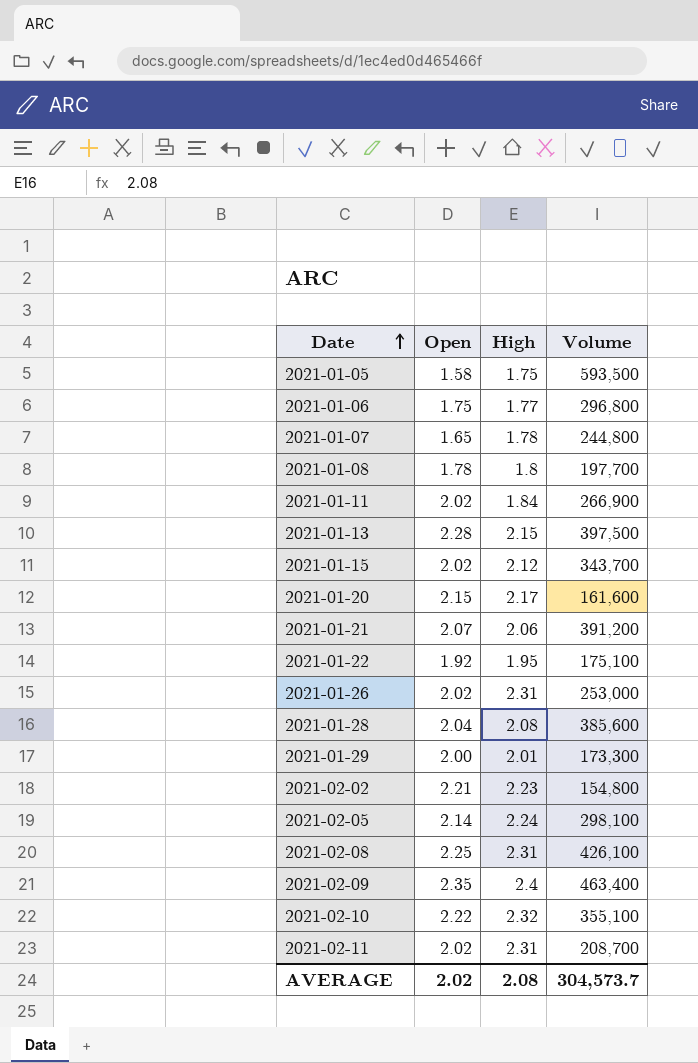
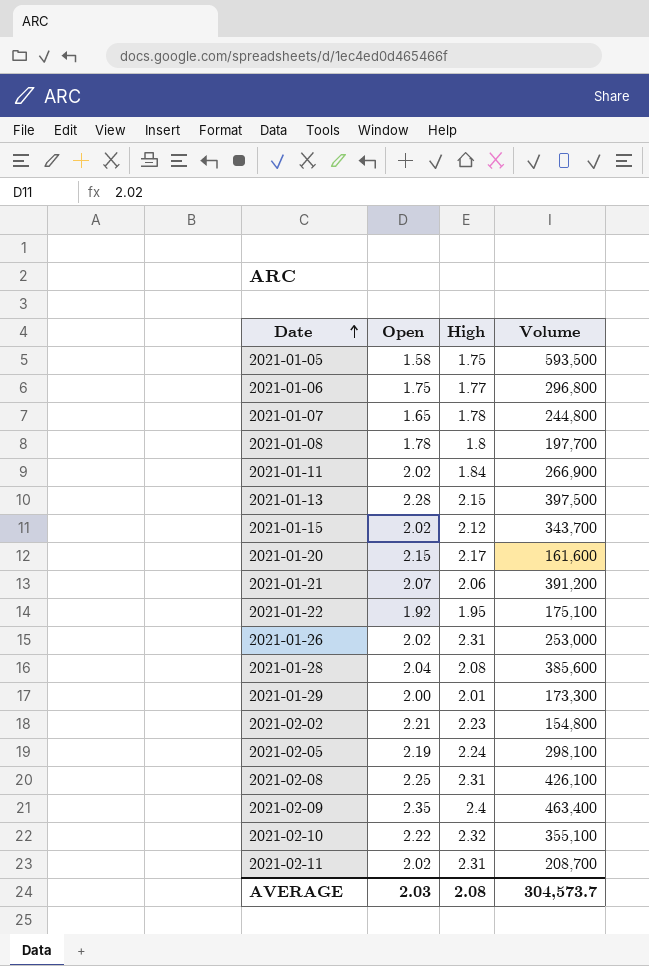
2021-02-05 | Open: 2.14 -> 2.19
AVERAGE | Open: 2.02 -> 2.03

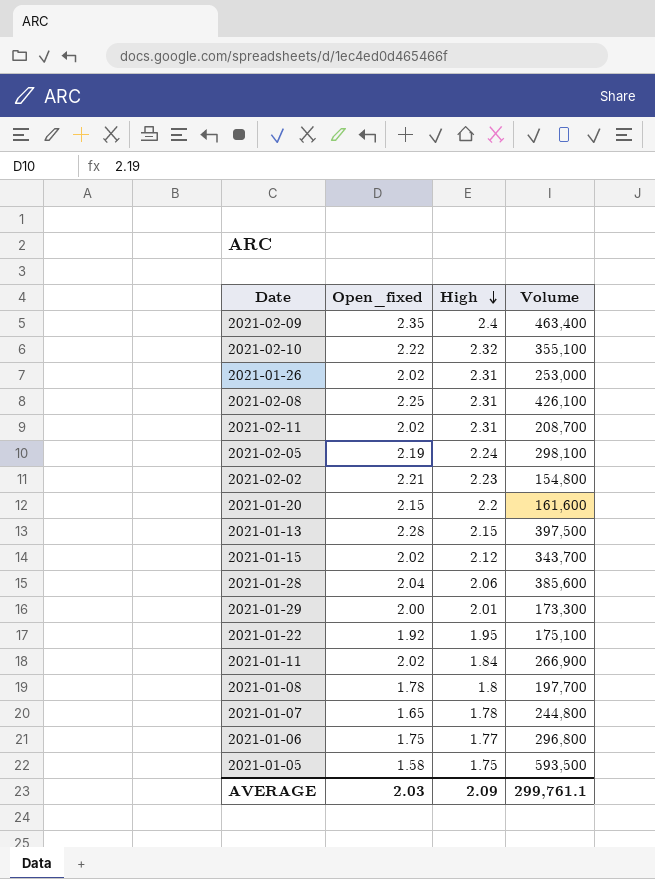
row order: Date ascending -> High descending
column name: Open -> Open_fixed
row 2021-01-21: 2.07 | 2.06 | 391,200 -> none
2021-01-20 | High: 2.17 -> 2.2
2021-01-28 | High: 2.08 -> 2.06
AVERAGE | High: 2.08 -> 2.09
AVERAGE | Volume: 304,573.7 -> 299,761.1

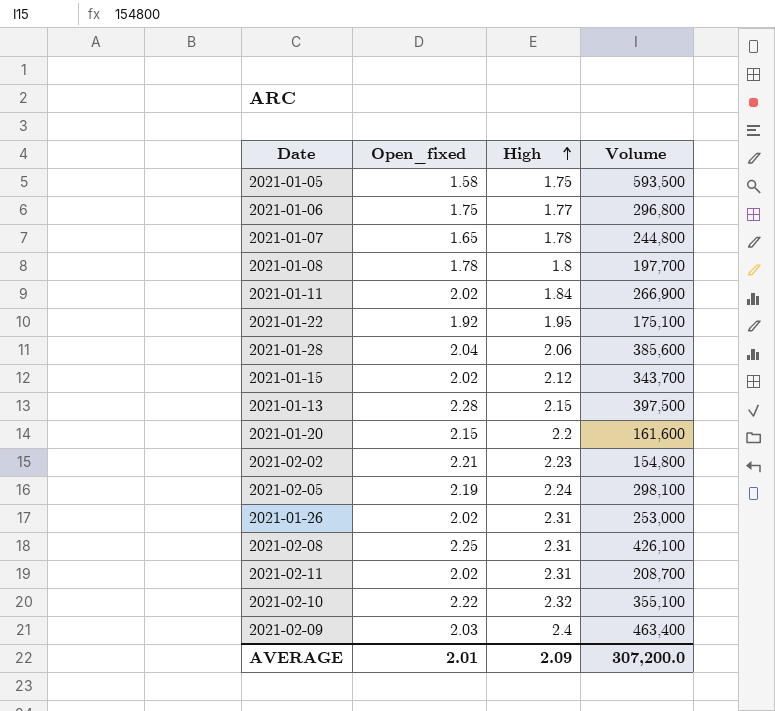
row order: High descending -> High ascending
row 2021-01-29: 2.00 | 2.01 | 173,300 -> none
2021-02-09 | Open_fixed: 2.35 -> 2.03
AVERAGE | Open_fixed: 2.03 -> 2.01
AVERAGE | Volume: 299,761.1 -> 307,200.0

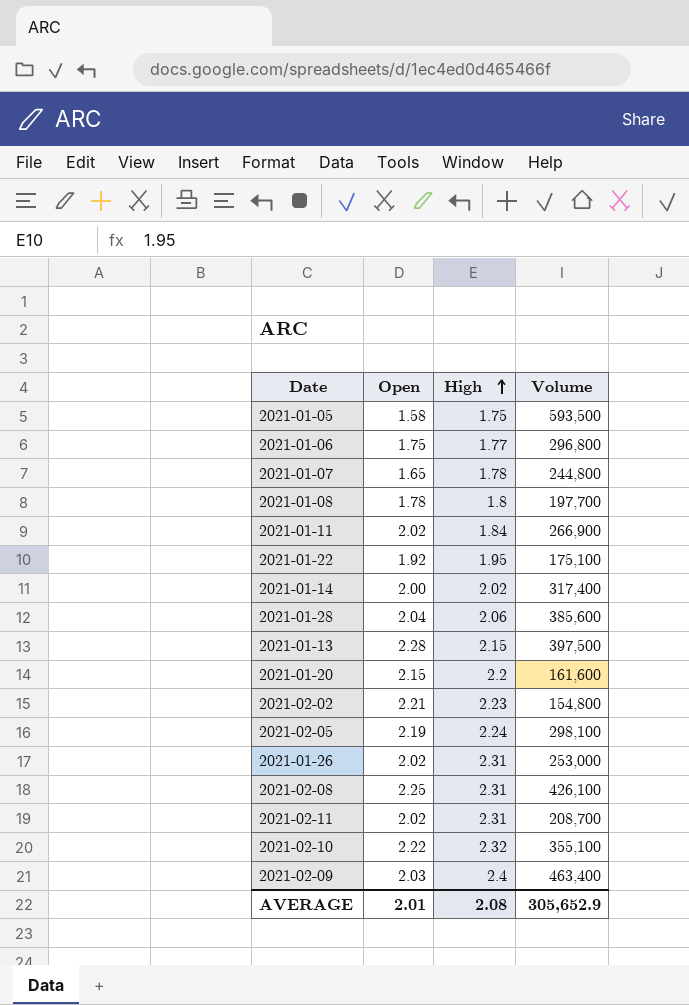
column name: Open_fixed -> Open
row 2021-01-15: 2.02 | 2.12 | 343,700 -> none
row 2021-01-14: none -> 2.00 | 2.02 | 317,400
AVERAGE | High: 2.09 -> 2.08
AVERAGE | Volume: 307,200.0 -> 305,652.9

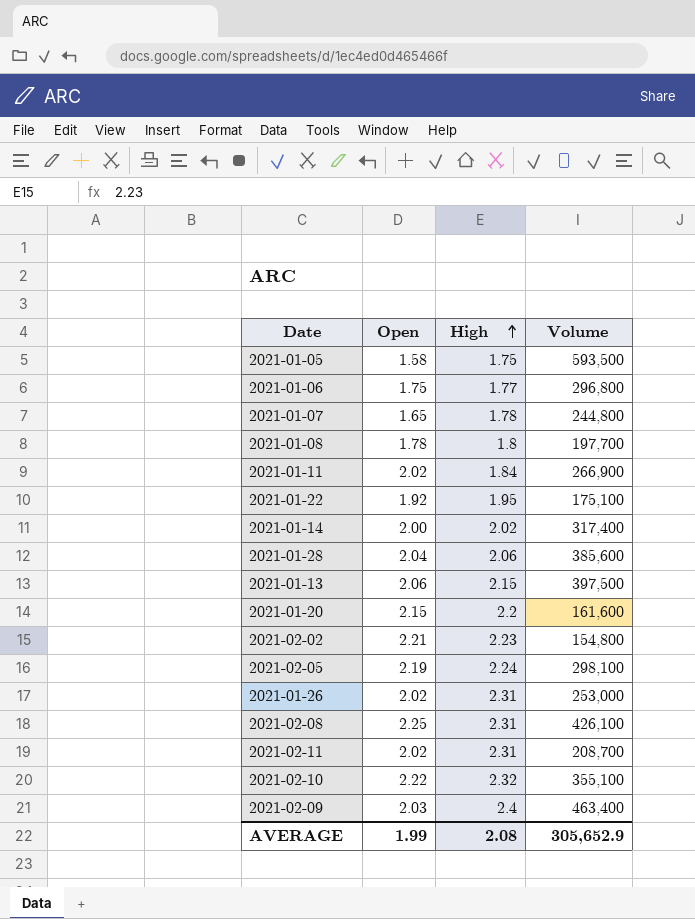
2021-01-13 | Open: 2.28 -> 2.06
AVERAGE | Open: 2.01 -> 1.99

